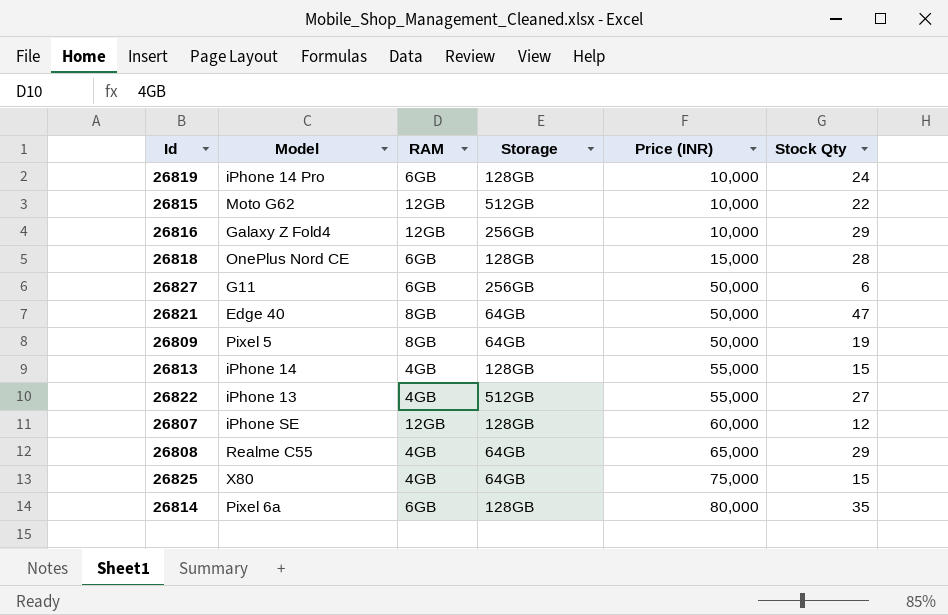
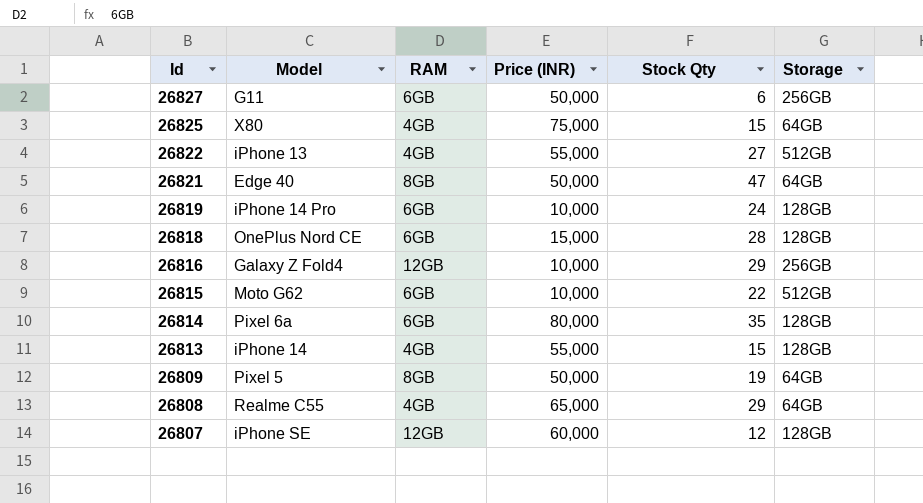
row order: Price (INR) ascending -> Id descending
column Storage | position: 4 -> 6
26815 | RAM: 12GB -> 6GB

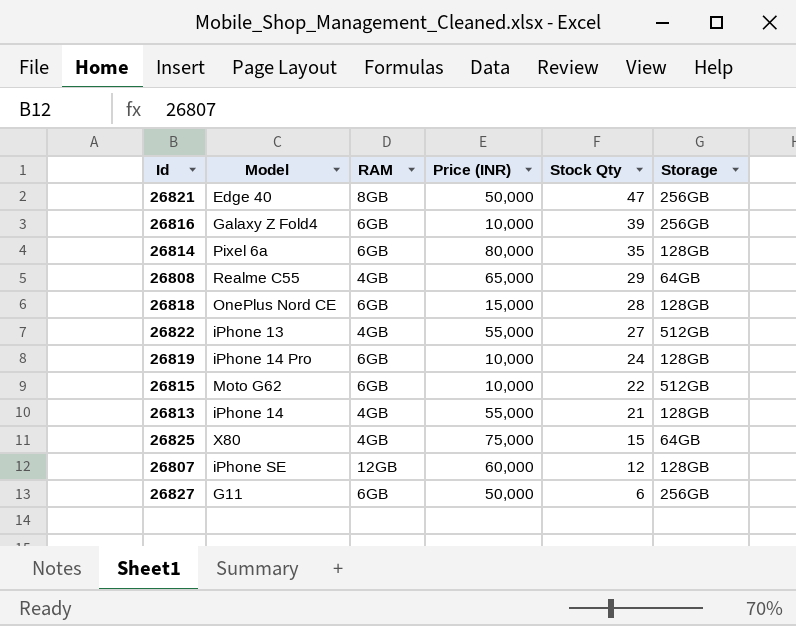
row order: Id descending -> Stock Qty descending
row 26809: Pixel 5 | 8GB | 50,000 | 19 | 64GB -> none
26821 | Storage: 64GB -> 256GB
26816 | RAM: 12GB -> 6GB
26816 | Stock Qty: 29 -> 39
26813 | Stock Qty: 15 -> 21

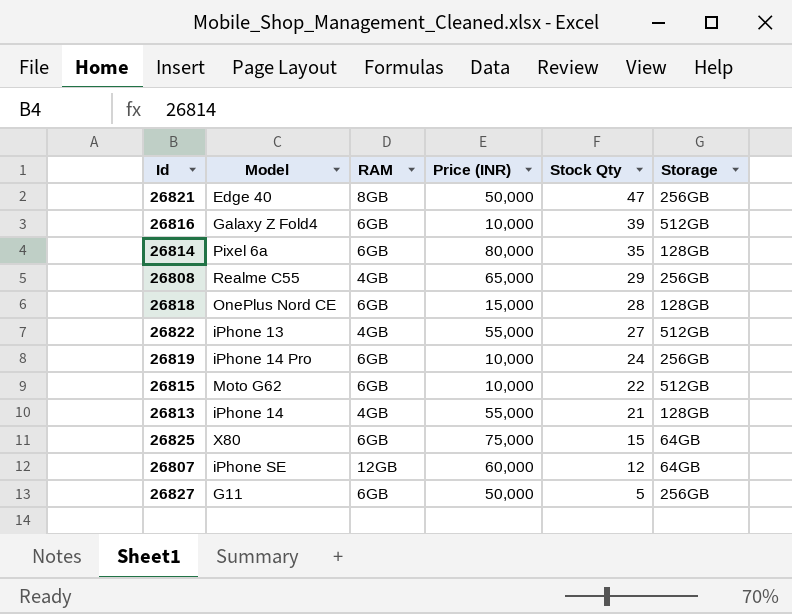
26816 | Storage: 256GB -> 512GB
26808 | Storage: 64GB -> 256GB
26819 | Storage: 128GB -> 256GB
26825 | RAM: 4GB -> 6GB
26807 | Storage: 128GB -> 64GB
26827 | Stock Qty: 6 -> 5

